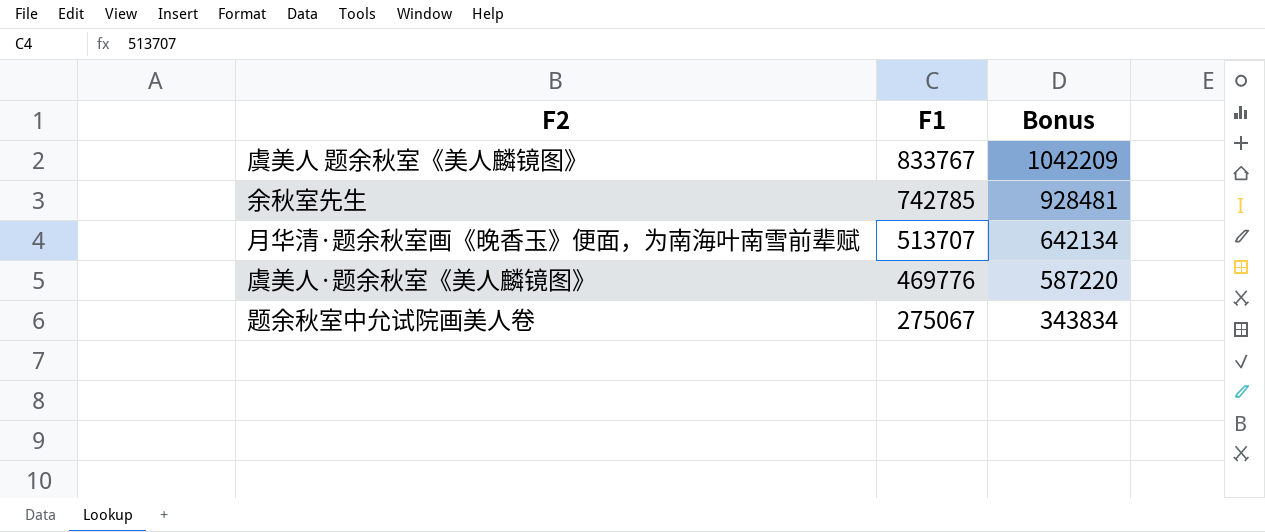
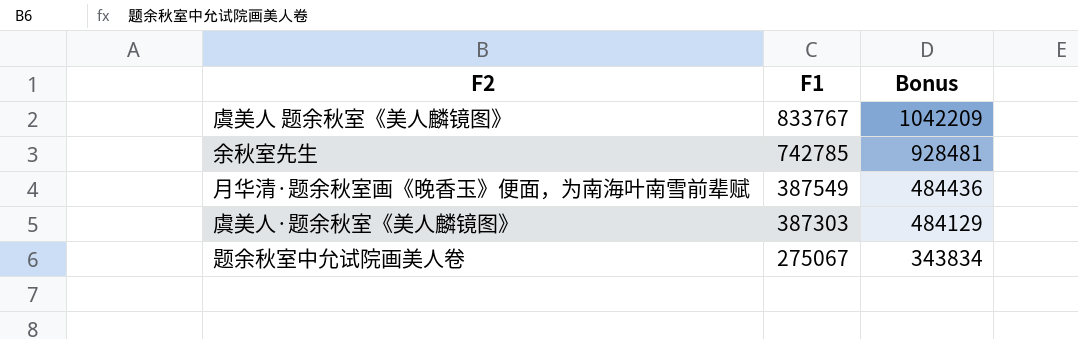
月华清·题余秋室画《晚香玉》便面，为南海叶南雪前辈赋 | F1: 513707 -> 387549
月华清·题余秋室画《晚香玉》便面，为南海叶南雪前辈赋 | Bonus: 642134 -> 484436
虞美人·题余秋室《美人麟镜图》 | F1: 469776 -> 387303
虞美人·题余秋室《美人麟镜图》 | Bonus: 587220 -> 484129

